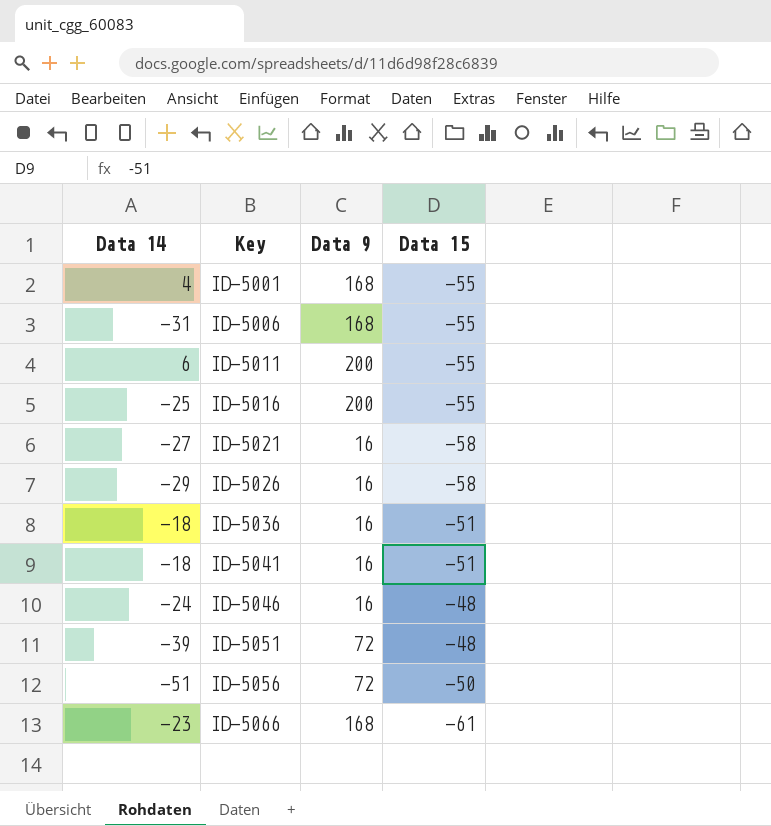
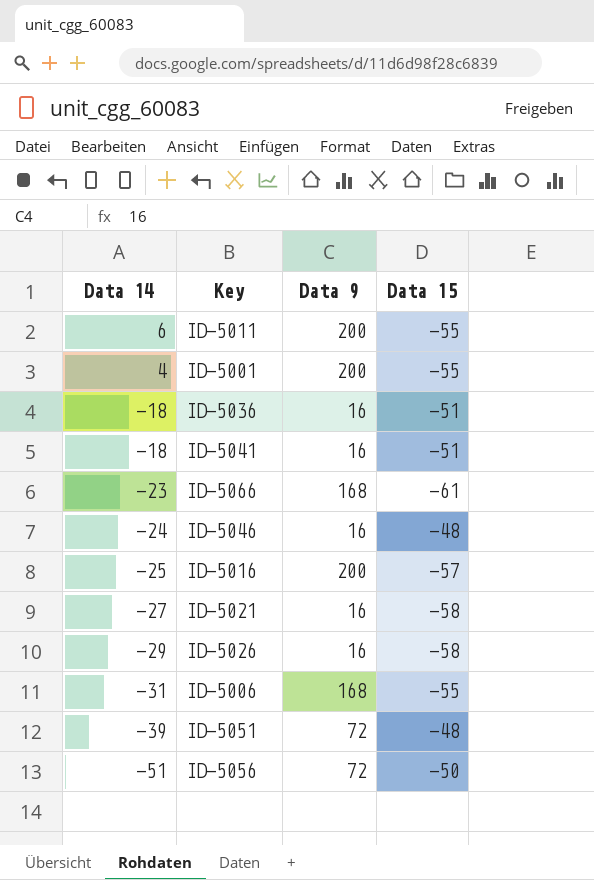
row order: Key ascending -> Data 14 descending
ID-5001 | Data 9: 168 -> 200
ID-5016 | Data 15: -55 -> -57

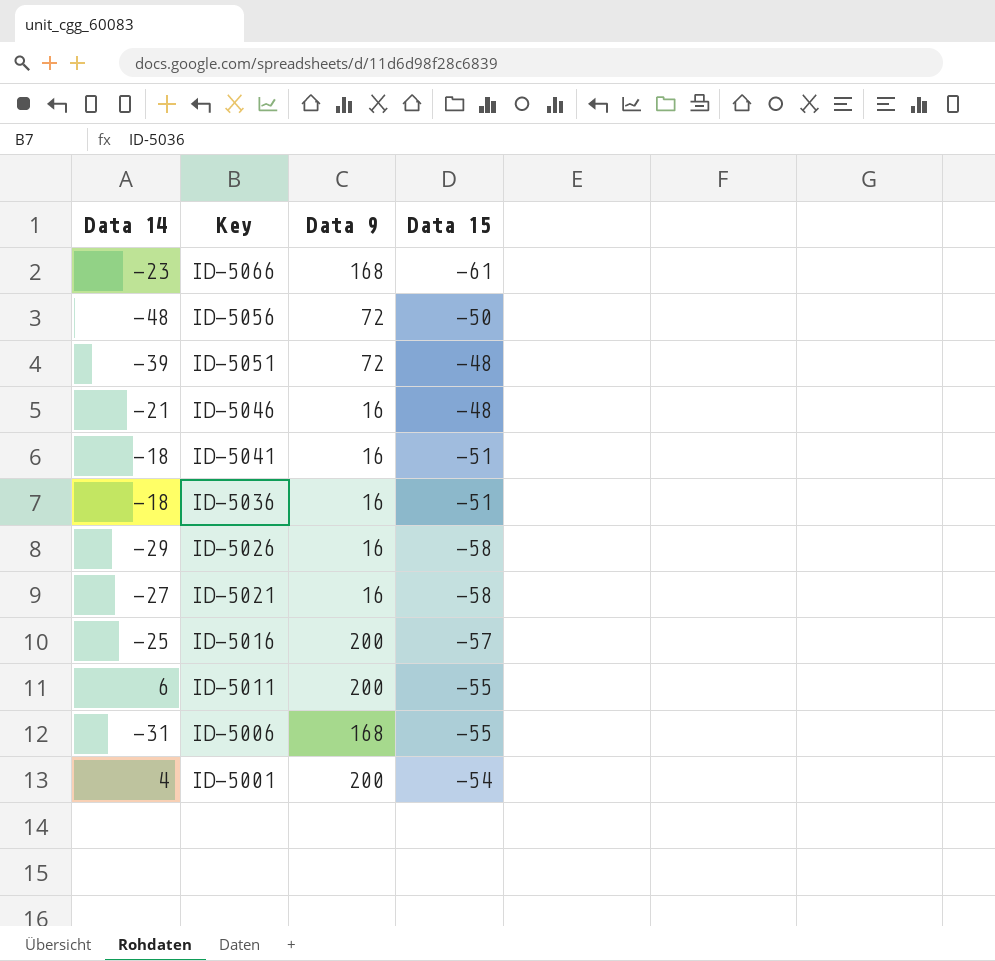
row order: Data 14 descending -> Key descending
ID-5056 | Data 14: -51 -> -48
ID-5046 | Data 14: -24 -> -21
ID-5001 | Data 15: -55 -> -54

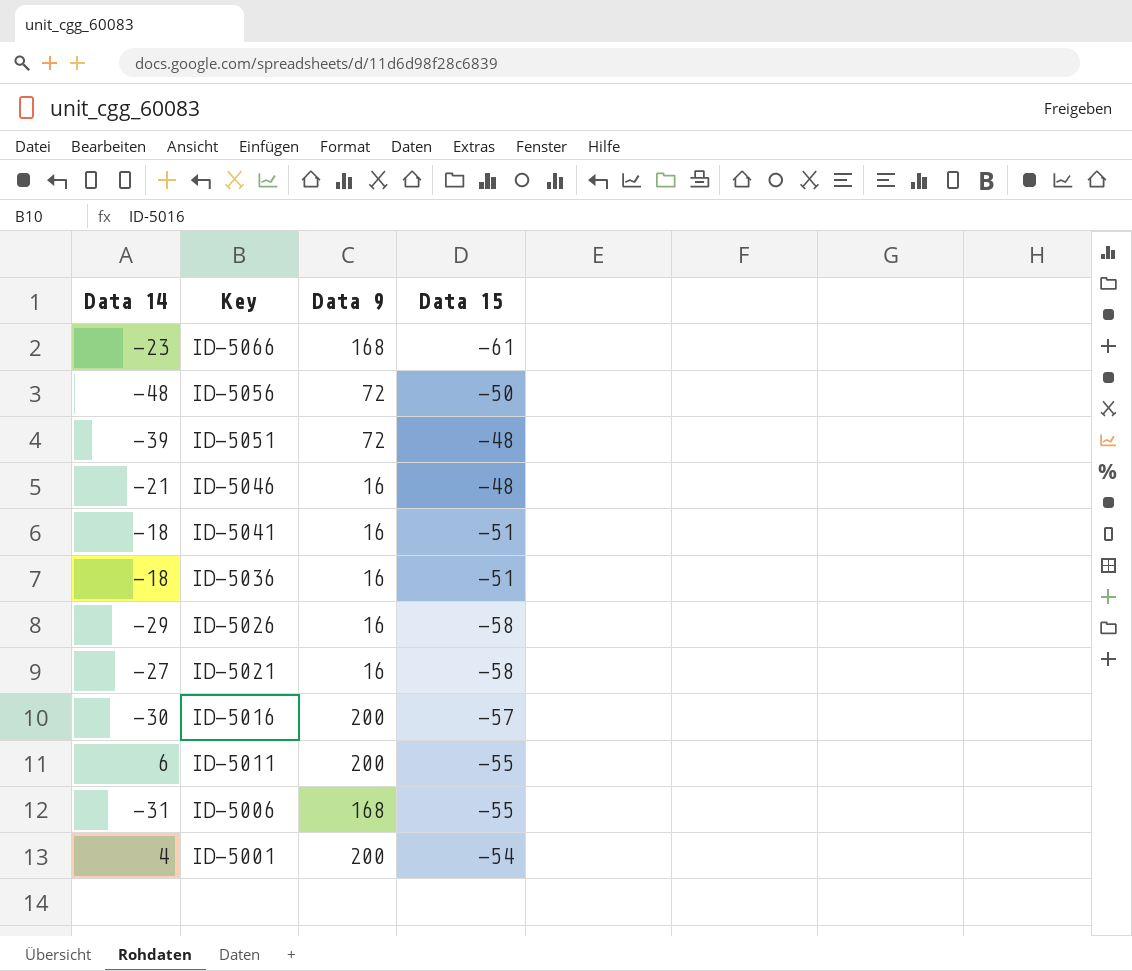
ID-5016 | Data 14: -25 -> -30

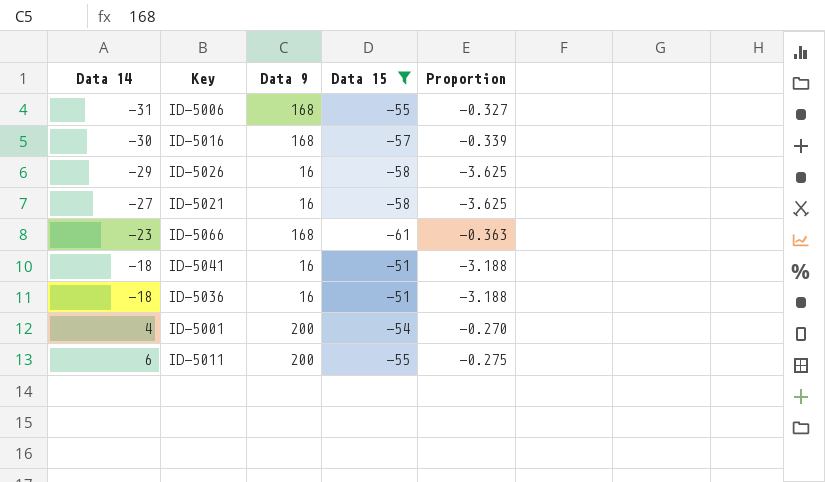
filter: none -> Data 15 <= -51
row order: Key descending -> Data 14 ascending
column Proportion | formula: none -> [Data 15] / [Data 9]
ID-5016 | Data 9: 200 -> 168

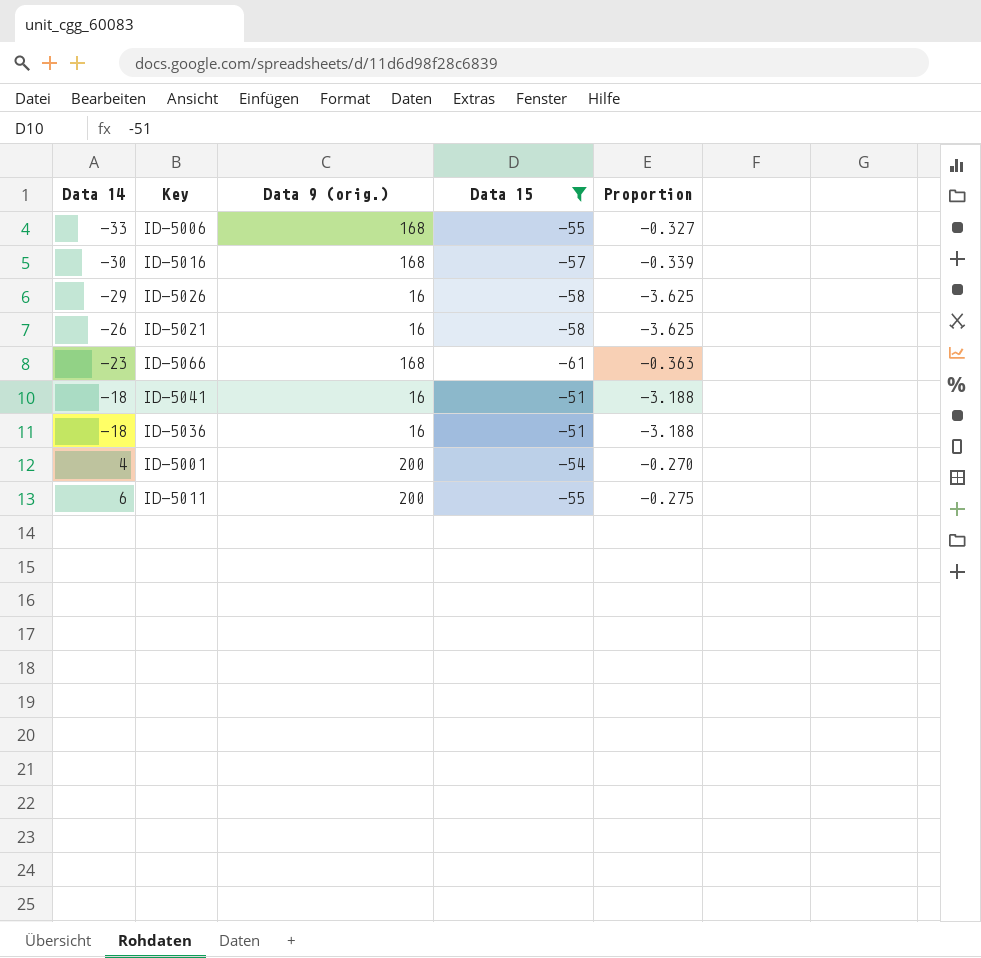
column name: Data 9 -> Data 9 (orig.)
ID-5006 | Data 14: -31 -> -33
ID-5021 | Data 14: -27 -> -26

